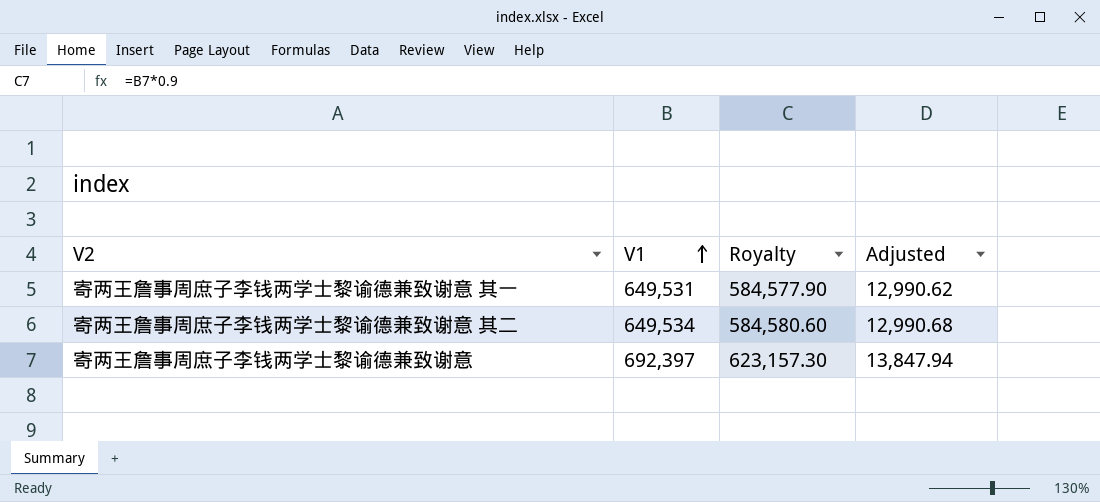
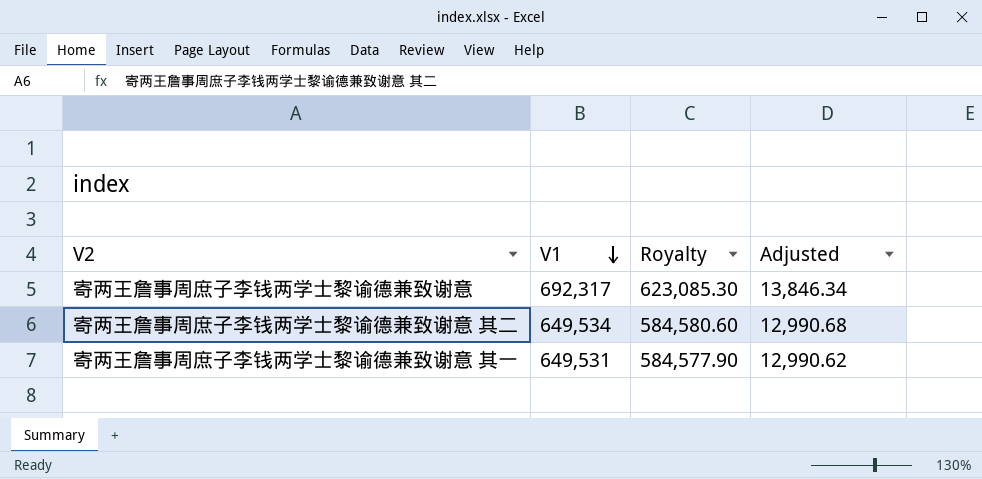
row order: V1 ascending -> V1 descending
寄两王詹事周庶子李钱两学士黎谕德兼致谢意 | V1: 692,397 -> 692,317
寄两王詹事周庶子李钱两学士黎谕德兼致谢意 | Royalty: 623,157.30 -> 623,085.30
寄两王詹事周庶子李钱两学士黎谕德兼致谢意 | Adjusted: 13,847.94 -> 13,846.34

